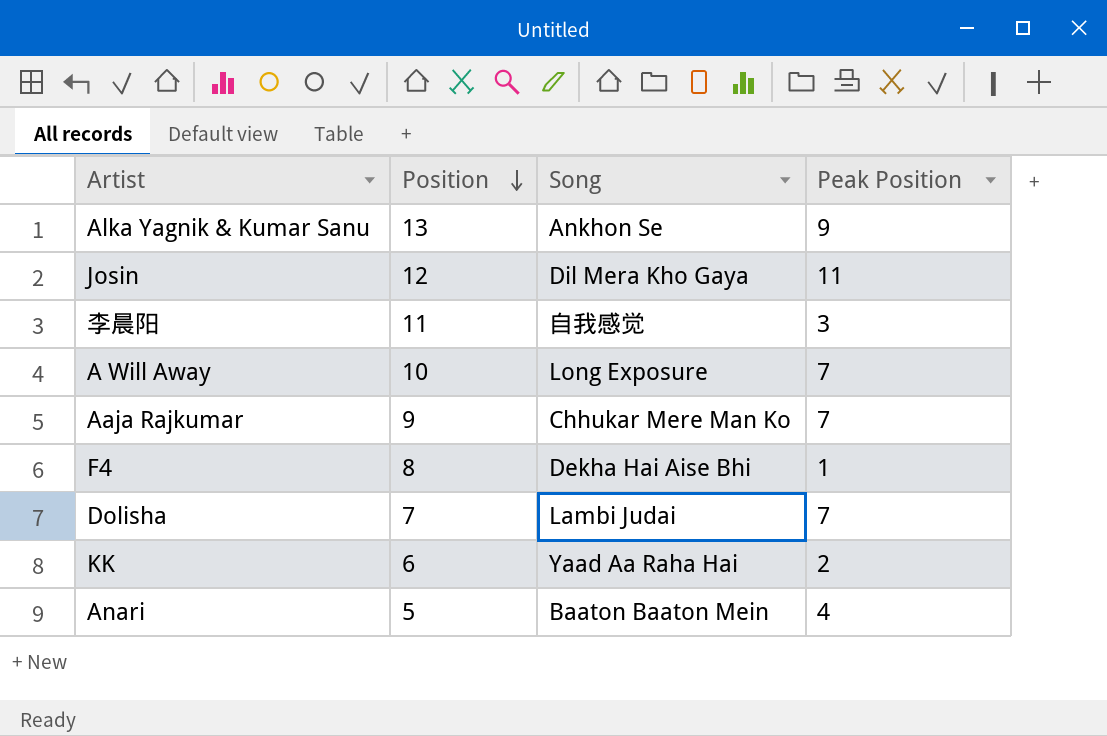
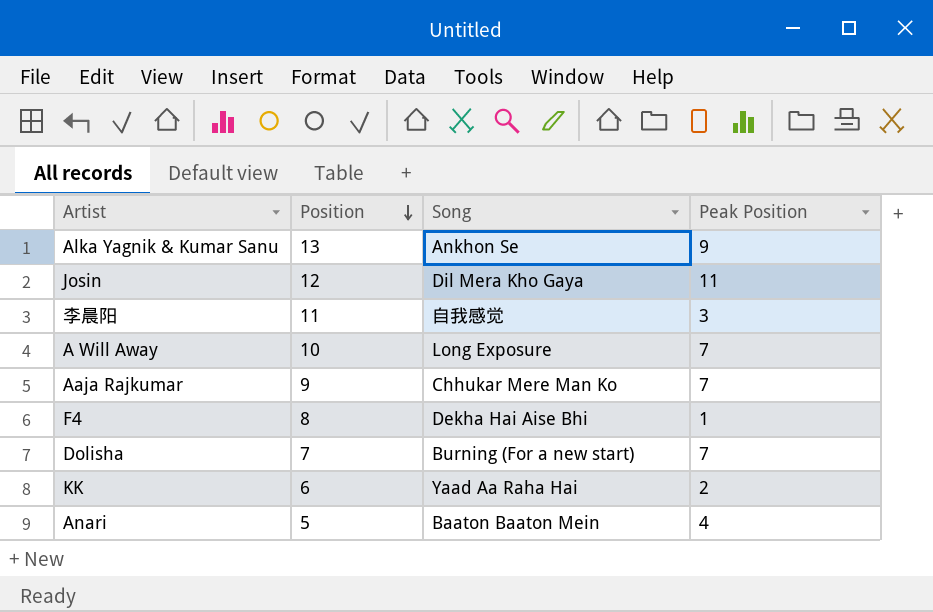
Dolisha | Song: Lambi Judai -> Burning (For a new start)

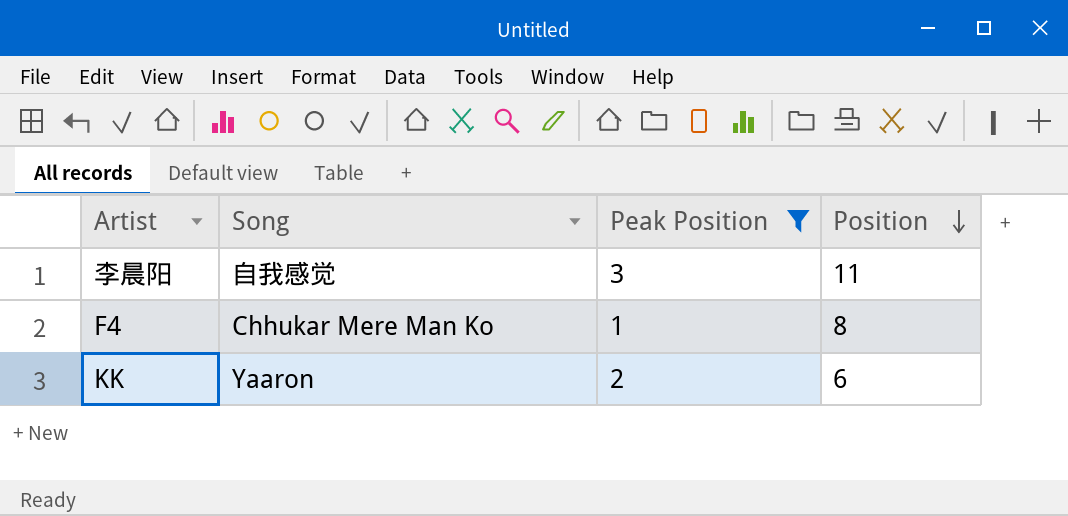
filter: none -> Peak Position <= 3
column Position | position: 2 -> 4
F4 | Song: Dekha Hai Aise Bhi -> Chhukar Mere Man Ko
KK | Song: Yaad Aa Raha Hai -> Yaaron

